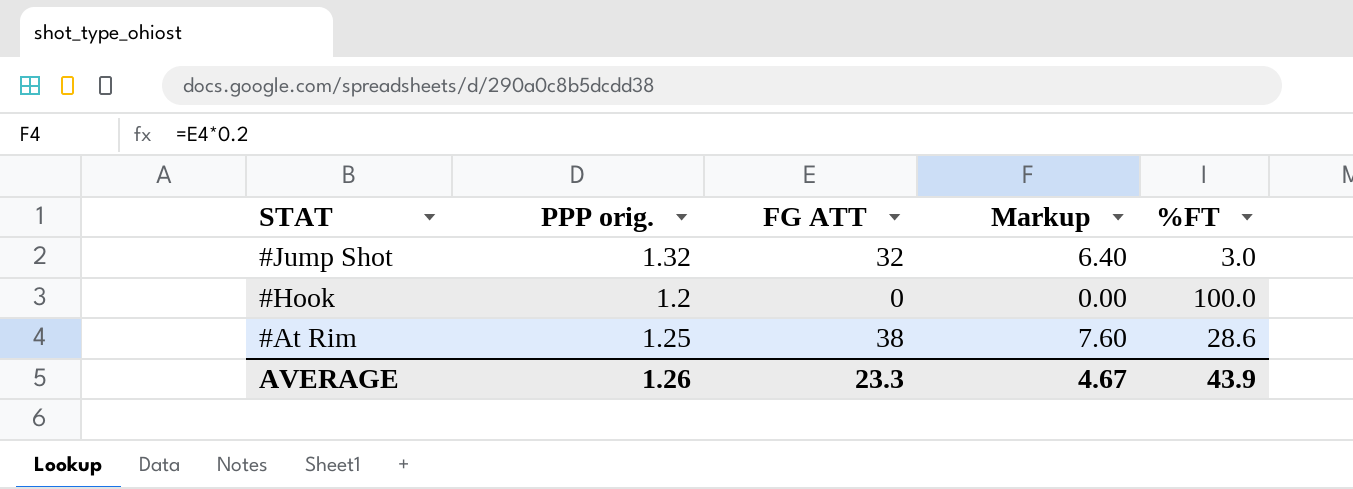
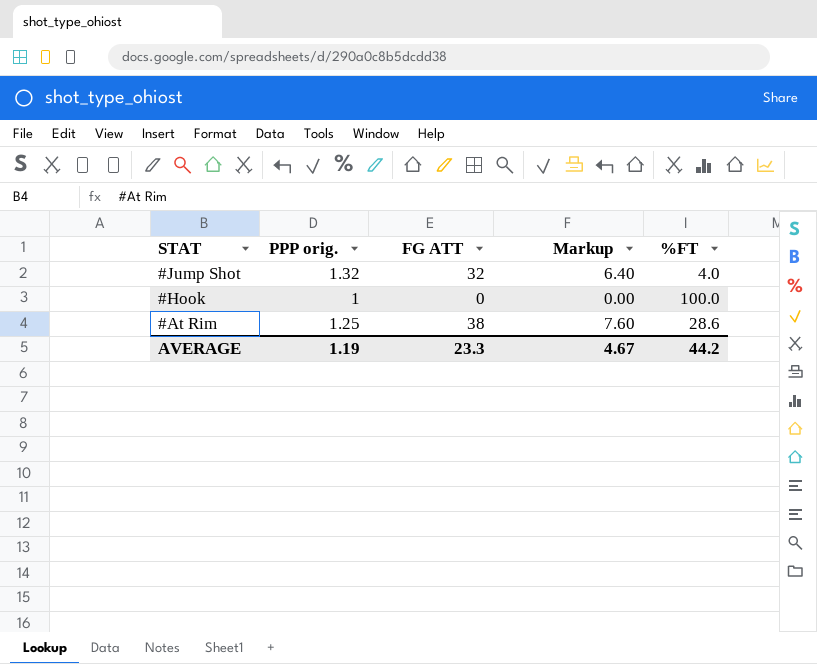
#Jump Shot | %FT: 3.0 -> 4.0
#Hook | PPP orig.: 1.2 -> 1
AVERAGE | PPP orig.: 1.26 -> 1.19
AVERAGE | %FT: 43.9 -> 44.2

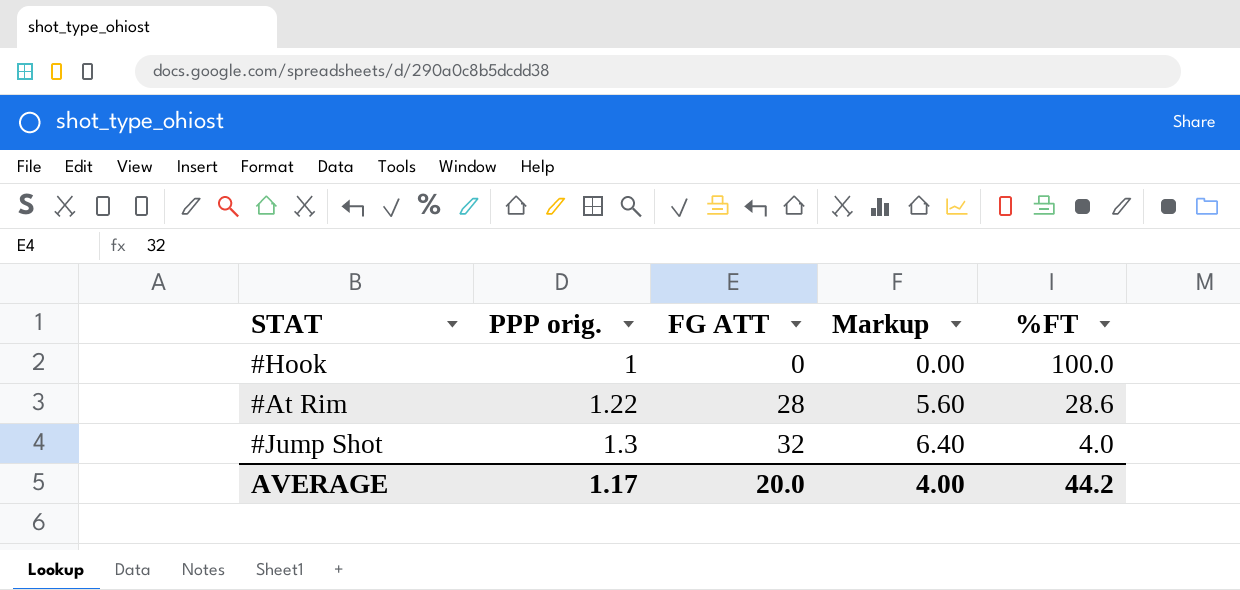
row order: STAT descending -> PPP orig. ascending
#At Rim | PPP orig.: 1.25 -> 1.22
#At Rim | FG ATT: 38 -> 28
#At Rim | Markup: 7.60 -> 5.60
#Jump Shot | PPP orig.: 1.32 -> 1.3
AVERAGE | PPP orig.: 1.19 -> 1.17
AVERAGE | FG ATT: 23.3 -> 20.0
AVERAGE | Markup: 4.67 -> 4.00

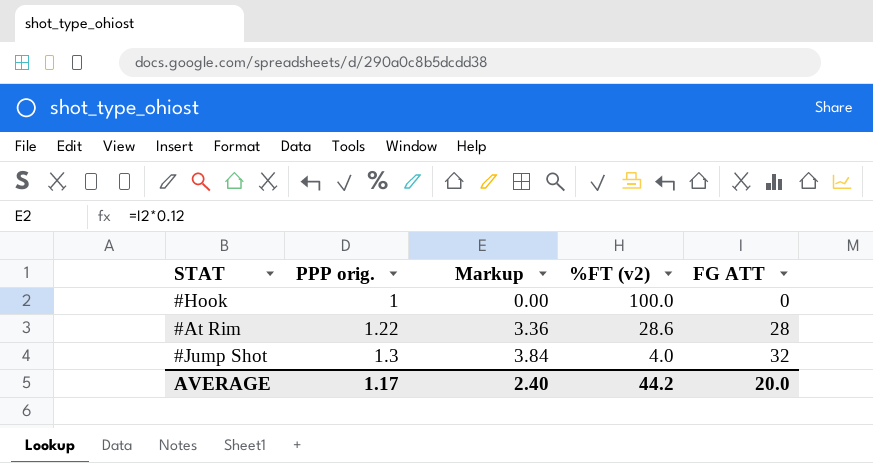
column Markup | formula: [FG ATT] * 0.2 -> [FG ATT] * 0.12
column name: %FT -> %FT (v2)
column FG ATT | position: 3 -> 5
AVERAGE | Markup: 4.00 -> 2.40

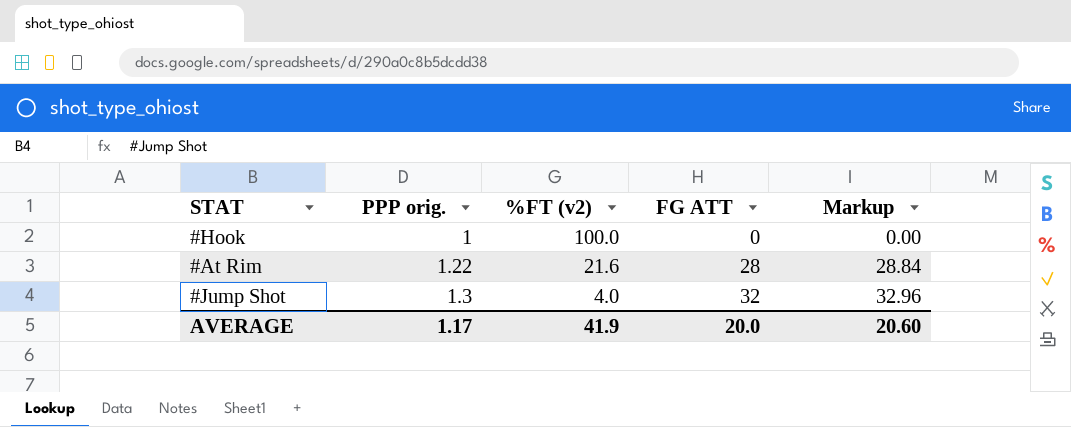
column Markup | formula: [FG ATT] * 0.12 -> [FG ATT] * 1.03
column Markup | position: 3 -> 5
#At Rim | %FT (v2): 28.6 -> 21.6
AVERAGE | %FT (v2): 44.2 -> 41.9
AVERAGE | Markup: 2.40 -> 20.60

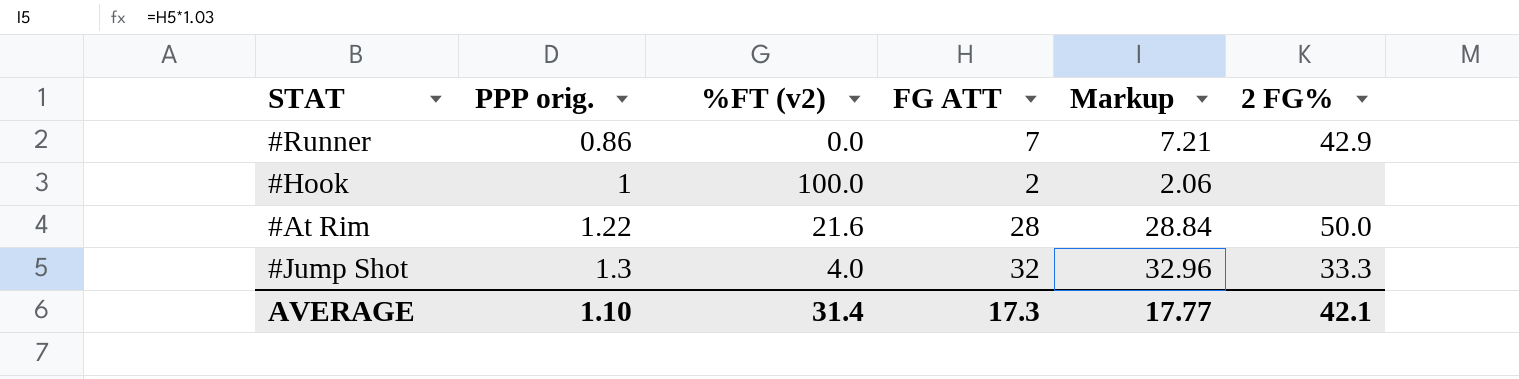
column 2 FG% | position: none -> 6
row #Runner: none -> 0.86 | 0.0 | 7 | 7.21 | 42.9
#Hook | FG ATT: 0 -> 2
#Hook | Markup: 0.00 -> 2.06
AVERAGE | PPP orig.: 1.17 -> 1.10
AVERAGE | %FT (v2): 41.9 -> 31.4
AVERAGE | FG ATT: 20.0 -> 17.3
AVERAGE | Markup: 20.60 -> 17.77

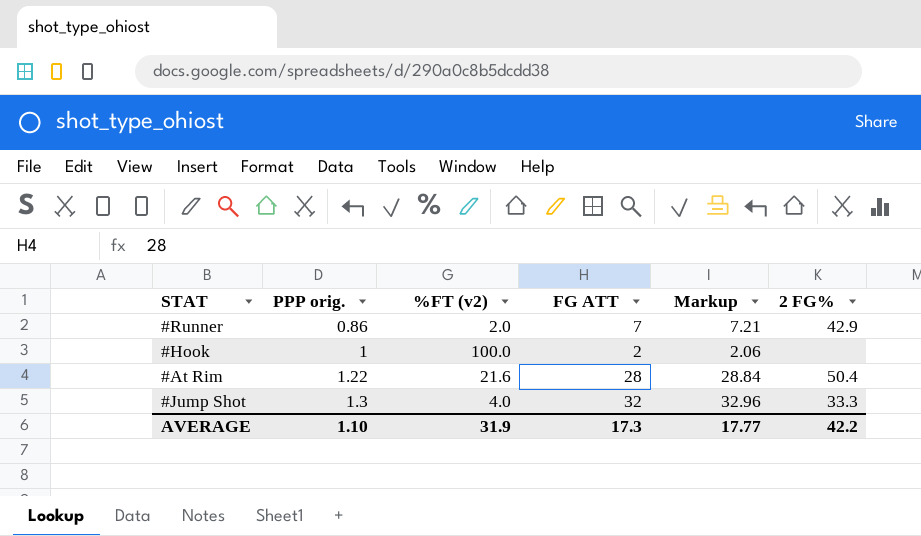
#Runner | %FT (v2): 0.0 -> 2.0
#At Rim | 2 FG%: 50.0 -> 50.4
AVERAGE | %FT (v2): 31.4 -> 31.9
AVERAGE | 2 FG%: 42.1 -> 42.2

